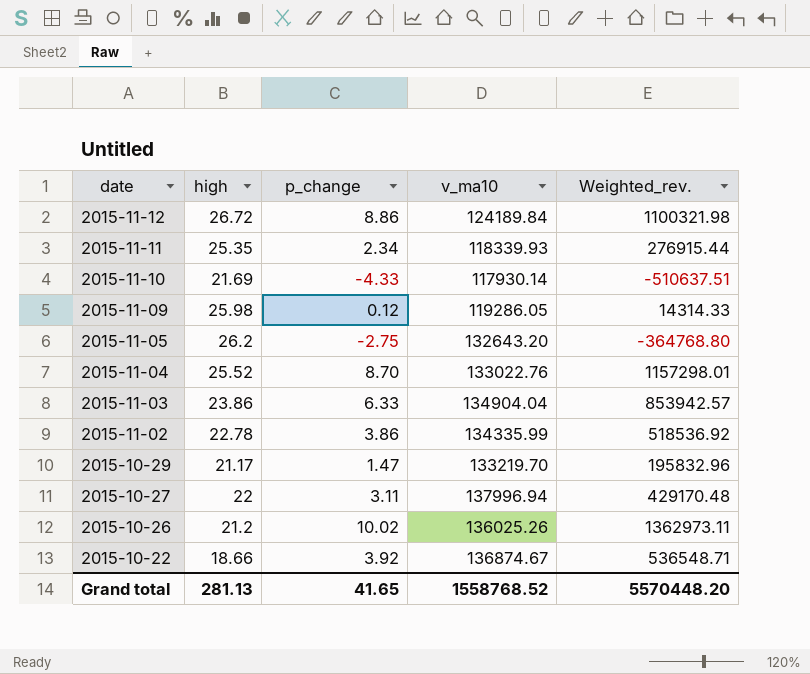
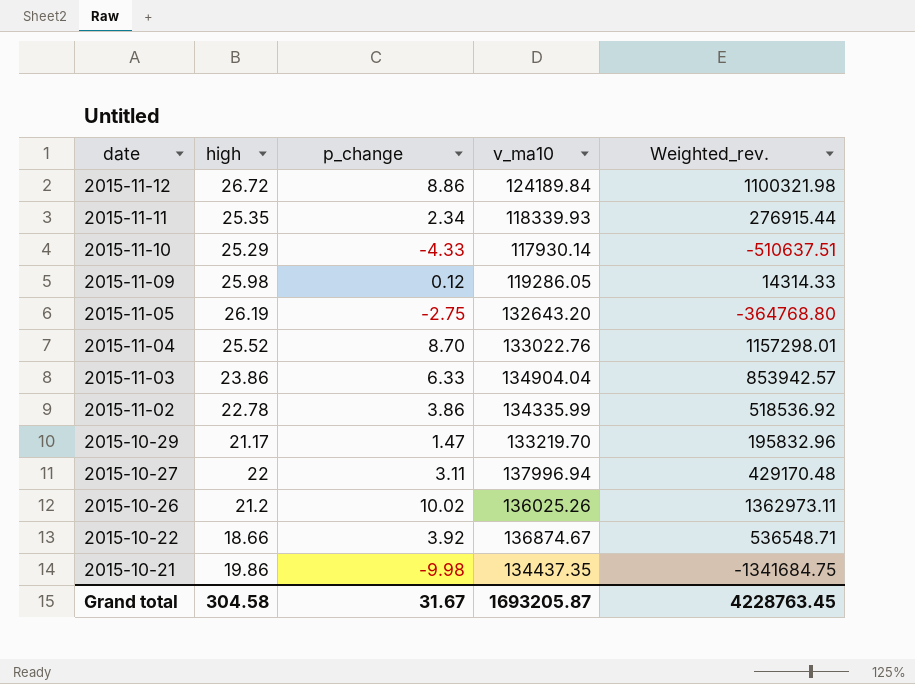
2015-11-10 | high: 21.69 -> 25.29
2015-11-05 | high: 26.2 -> 26.19
row 2015-10-21: none -> 19.86 | -9.98 | 134437.35 | -1341684.75
Grand total | high: 281.13 -> 304.58
Grand total | p_change: 41.65 -> 31.67
Grand total | v_ma10: 1558768.52 -> 1693205.87
Grand total | Weighted_rev.: 5570448.20 -> 4228763.45

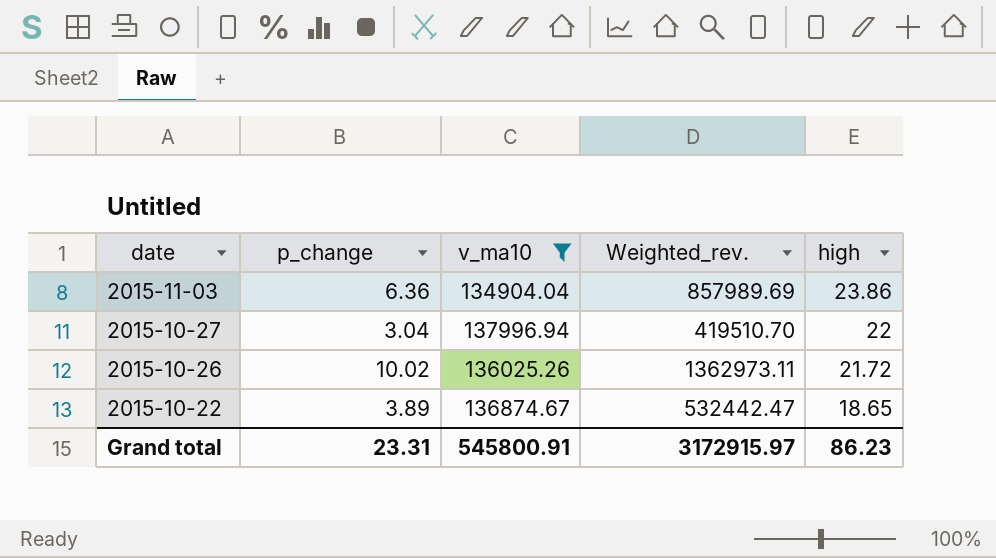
filter: none -> v_ma10 >= 134904.04
column high | position: 2 -> 5
2015-11-03 | p_change: 6.33 -> 6.36
2015-11-03 | Weighted_rev.: 853942.57 -> 857989.69
2015-10-27 | p_change: 3.11 -> 3.04
2015-10-27 | Weighted_rev.: 429170.48 -> 419510.70
2015-10-26 | high: 21.2 -> 21.72
2015-10-22 | p_change: 3.92 -> 3.89
2015-10-22 | Weighted_rev.: 536548.71 -> 532442.47
2015-10-22 | high: 18.66 -> 18.65
Grand total | p_change: 31.67 -> 23.31
Grand total | v_ma10: 1693205.87 -> 545800.91
Grand total | Weighted_rev.: 4228763.45 -> 3172915.97
Grand total | high: 304.58 -> 86.23

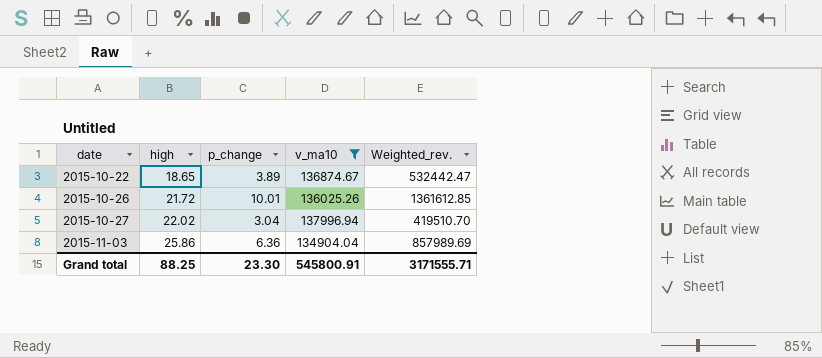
row order: date descending -> date ascending
column high | position: 5 -> 2
2015-10-26 | p_change: 10.02 -> 10.01
2015-10-26 | Weighted_rev.: 1362973.11 -> 1361612.85
2015-10-27 | high: 22 -> 22.02
2015-11-03 | high: 23.86 -> 25.86
Grand total | high: 86.23 -> 88.25
Grand total | p_change: 23.31 -> 23.30
Grand total | Weighted_rev.: 3172915.97 -> 3171555.71

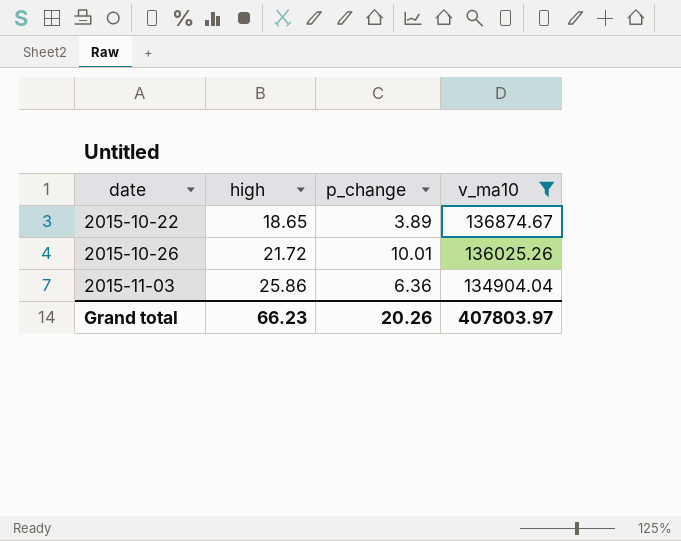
column Weighted_rev. | formula: [p_change] * [v_ma10] -> none
row 2015-10-27: 22.02 | 3.04 | 137996.94 | 419510.70 -> none
Grand total | high: 88.25 -> 66.23
Grand total | p_change: 23.30 -> 20.26
Grand total | v_ma10: 545800.91 -> 407803.97

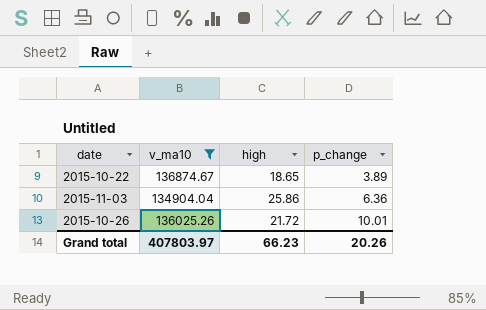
row order: date ascending -> p_change ascending
column v_ma10 | position: 4 -> 2

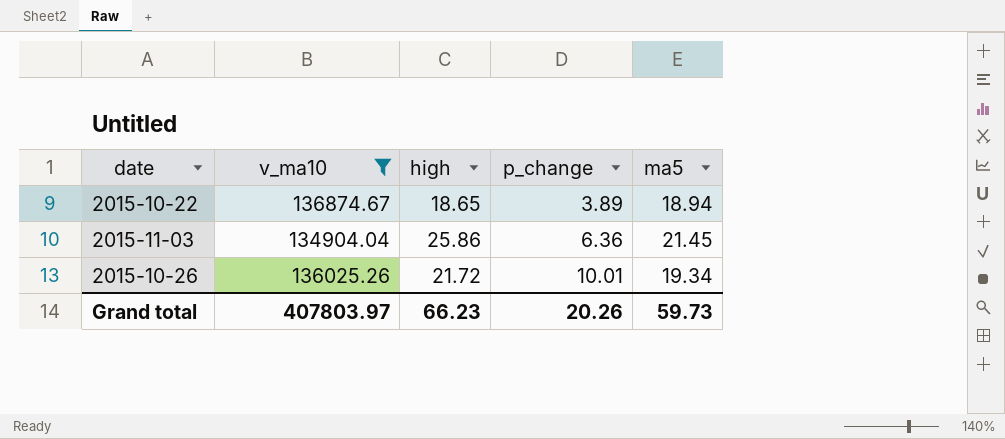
column ma5 | position: none -> 5

